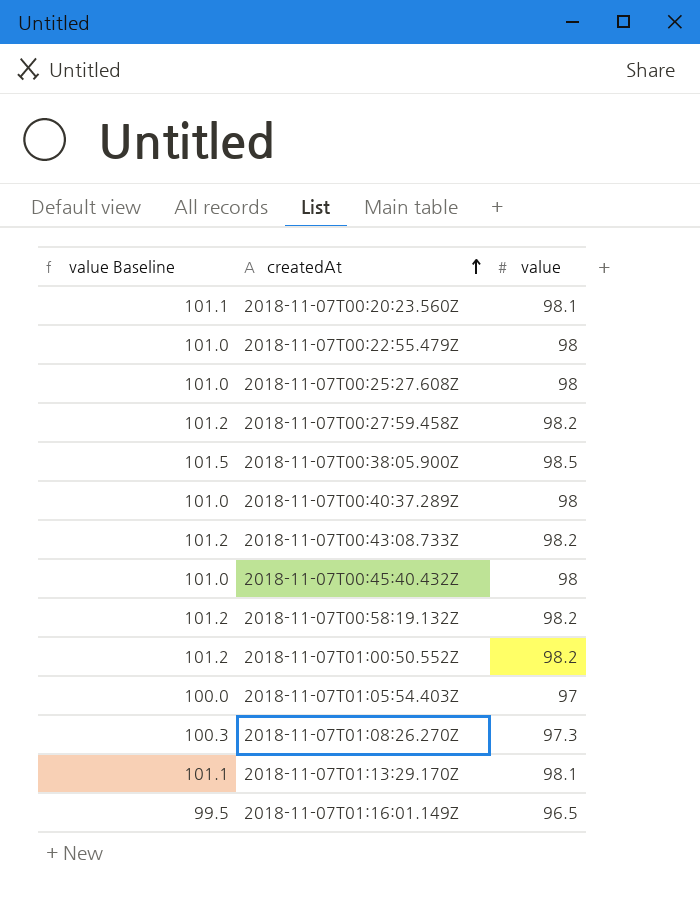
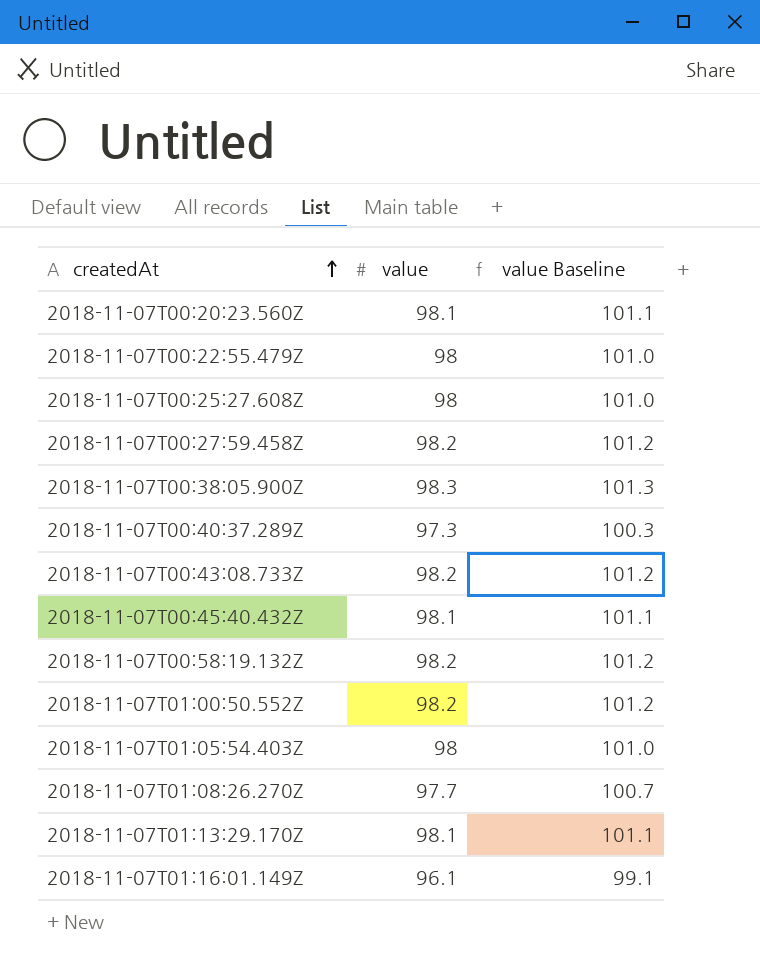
column value Baseline | position: 1 -> 3
2018-11-07T00:38:05.900Z | value: 98.5 -> 98.3
2018-11-07T00:38:05.900Z | value Baseline: 101.5 -> 101.3
2018-11-07T00:40:37.289Z | value: 98 -> 97.3
2018-11-07T00:40:37.289Z | value Baseline: 101.0 -> 100.3
2018-11-07T00:45:40.432Z | value: 98 -> 98.1
2018-11-07T00:45:40.432Z | value Baseline: 101.0 -> 101.1
2018-11-07T01:05:54.403Z | value: 97 -> 98
2018-11-07T01:05:54.403Z | value Baseline: 100.0 -> 101.0
2018-11-07T01:08:26.270Z | value: 97.3 -> 97.7
2018-11-07T01:08:26.270Z | value Baseline: 100.3 -> 100.7
2018-11-07T01:16:01.149Z | value: 96.5 -> 96.1
2018-11-07T01:16:01.149Z | value Baseline: 99.5 -> 99.1

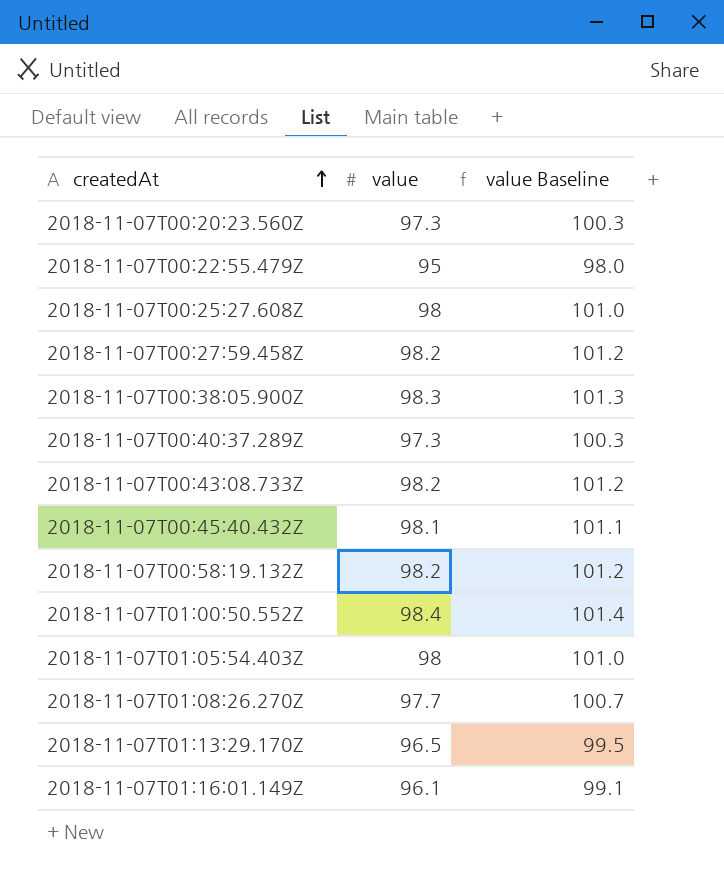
2018-11-07T00:20:23.560Z | value: 98.1 -> 97.3
2018-11-07T00:20:23.560Z | value Baseline: 101.1 -> 100.3
2018-11-07T00:22:55.479Z | value: 98 -> 95
2018-11-07T00:22:55.479Z | value Baseline: 101.0 -> 98.0
2018-11-07T01:00:50.552Z | value: 98.2 -> 98.4
2018-11-07T01:00:50.552Z | value Baseline: 101.2 -> 101.4
2018-11-07T01:13:29.170Z | value: 98.1 -> 96.5
2018-11-07T01:13:29.170Z | value Baseline: 101.1 -> 99.5

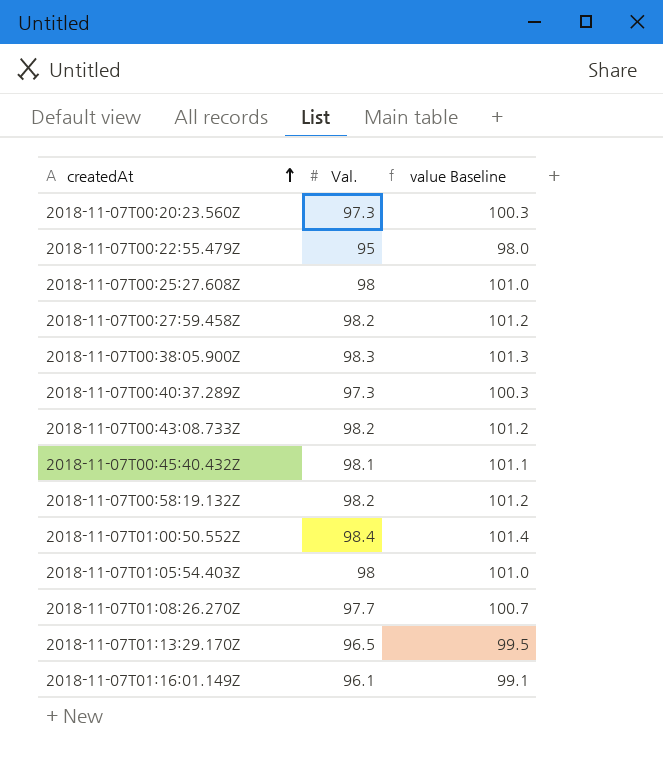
column name: value -> Val.

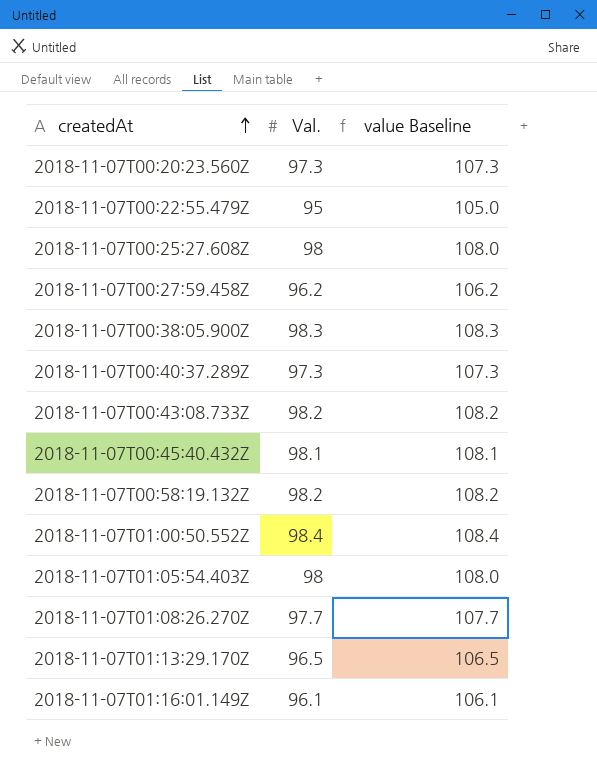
column value Baseline | formula: [Val.] + 3 -> [Val.] + 10
2018-11-07T00:27:59.458Z | Val.: 98.2 -> 96.2

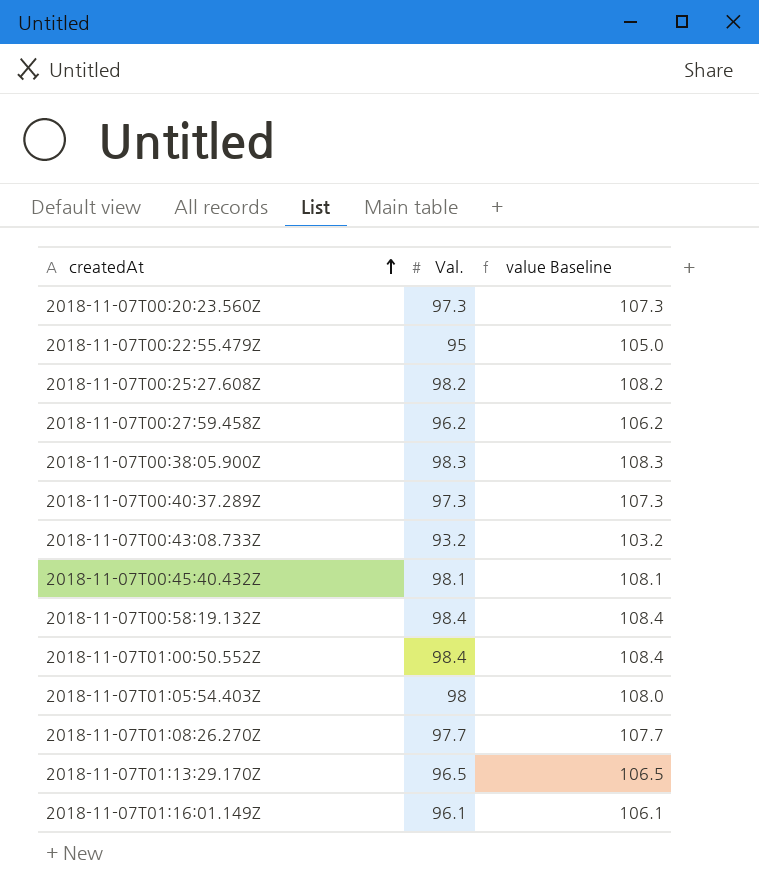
2018-11-07T00:25:27.608Z | Val.: 98 -> 98.2
2018-11-07T00:25:27.608Z | value Baseline: 108.0 -> 108.2
2018-11-07T00:43:08.733Z | Val.: 98.2 -> 93.2
2018-11-07T00:43:08.733Z | value Baseline: 108.2 -> 103.2
2018-11-07T00:58:19.132Z | Val.: 98.2 -> 98.4
2018-11-07T00:58:19.132Z | value Baseline: 108.2 -> 108.4

